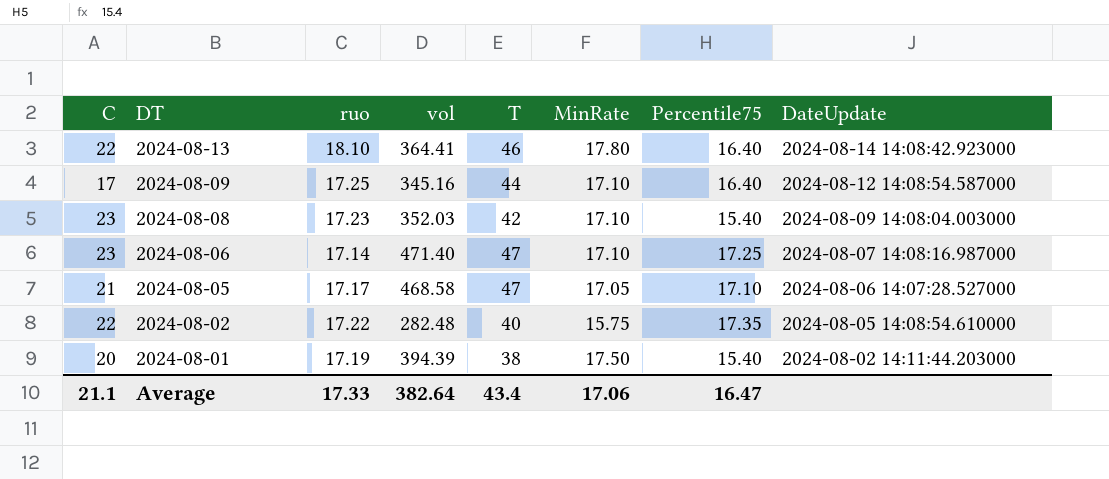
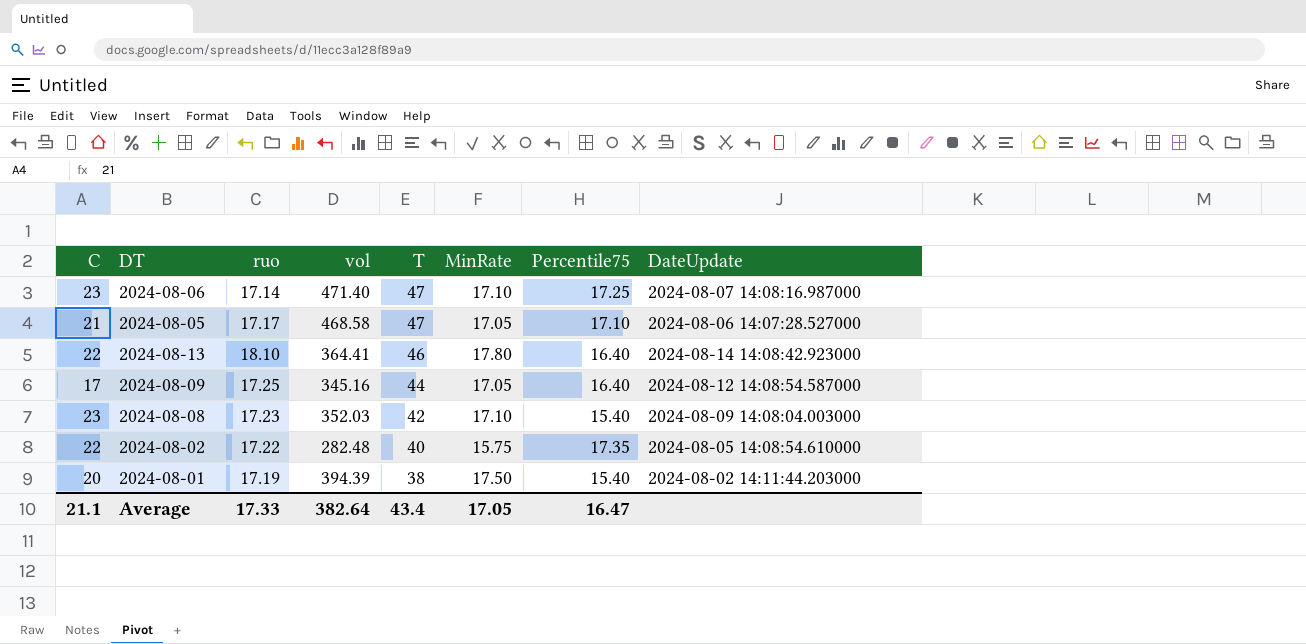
row order: DT descending -> T descending
2024-08-09 | MinRate: 17.10 -> 17.05
Average | MinRate: 17.06 -> 17.05

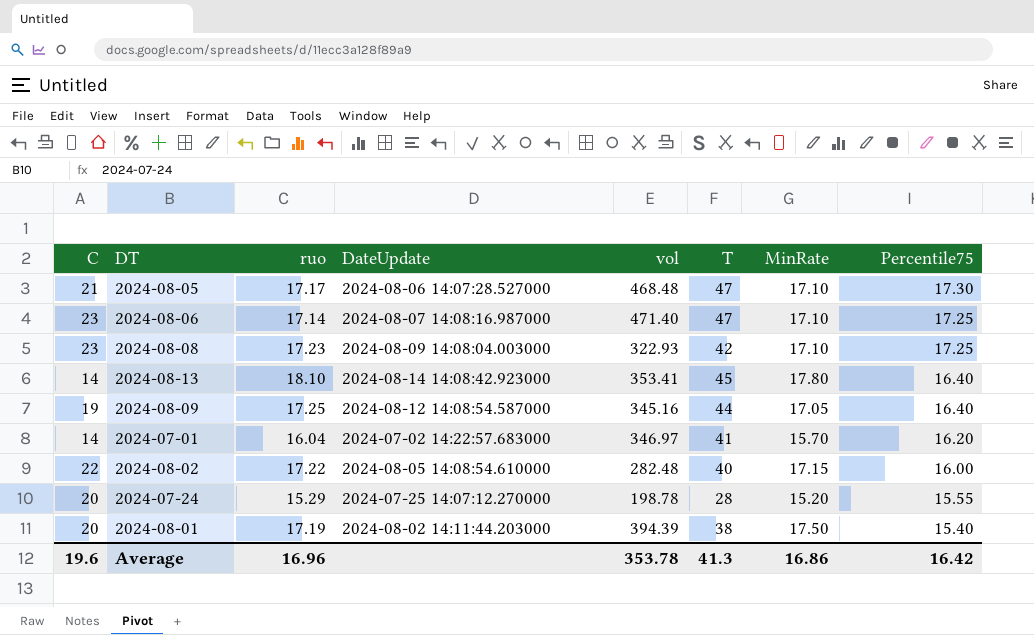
row order: T descending -> Percentile75 descending
column DateUpdate | position: 8 -> 4
2024-08-05 | vol: 468.58 -> 468.48
2024-08-05 | MinRate: 17.05 -> 17.10
2024-08-05 | Percentile75: 17.10 -> 17.30
2024-08-08 | vol: 352.03 -> 322.93
2024-08-08 | Percentile75: 15.40 -> 17.25
2024-08-13 | C: 22 -> 14
2024-08-13 | vol: 364.41 -> 353.41
2024-08-13 | T: 46 -> 45
2024-08-09 | C: 17 -> 19
row 2024-07-01: none -> 14 | 16.04 | 2024-07-02 14:22:57.683000 | 346.97 | 41 | 15.70 | 16.20
2024-08-02 | MinRate: 15.75 -> 17.15
2024-08-02 | Percentile75: 17.35 -> 16.00
row 2024-07-24: none -> 20 | 15.29 | 2024-07-25 14:07:12.270000 | 198.78 | 28 | 15.20 | 15.55
Average | C: 21.1 -> 19.6
Average | ruo: 17.33 -> 16.96
Average | vol: 382.64 -> 353.78
Average | T: 43.4 -> 41.3
Average | MinRate: 17.05 -> 16.86
Average | Percentile75: 16.47 -> 16.42

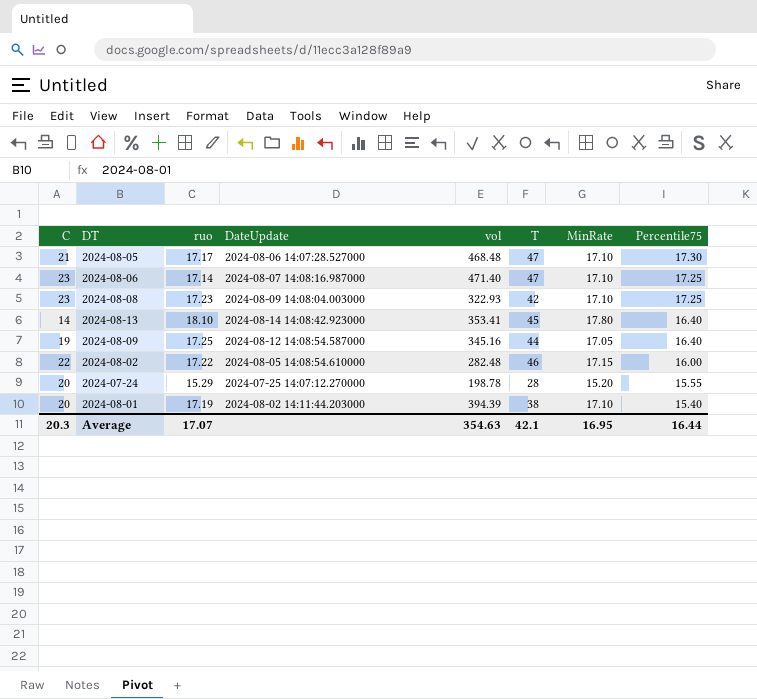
row 2024-07-01: 14 | 16.04 | 2024-07-02 14:22:57.683000 | 346.97 | 41 | 15.70 | 16.20 -> none
2024-08-02 | T: 40 -> 46
2024-08-01 | MinRate: 17.50 -> 17.10
Average | C: 19.6 -> 20.3
Average | ruo: 16.96 -> 17.07
Average | vol: 353.78 -> 354.63
Average | T: 41.3 -> 42.1
Average | MinRate: 16.86 -> 16.95
Average | Percentile75: 16.42 -> 16.44

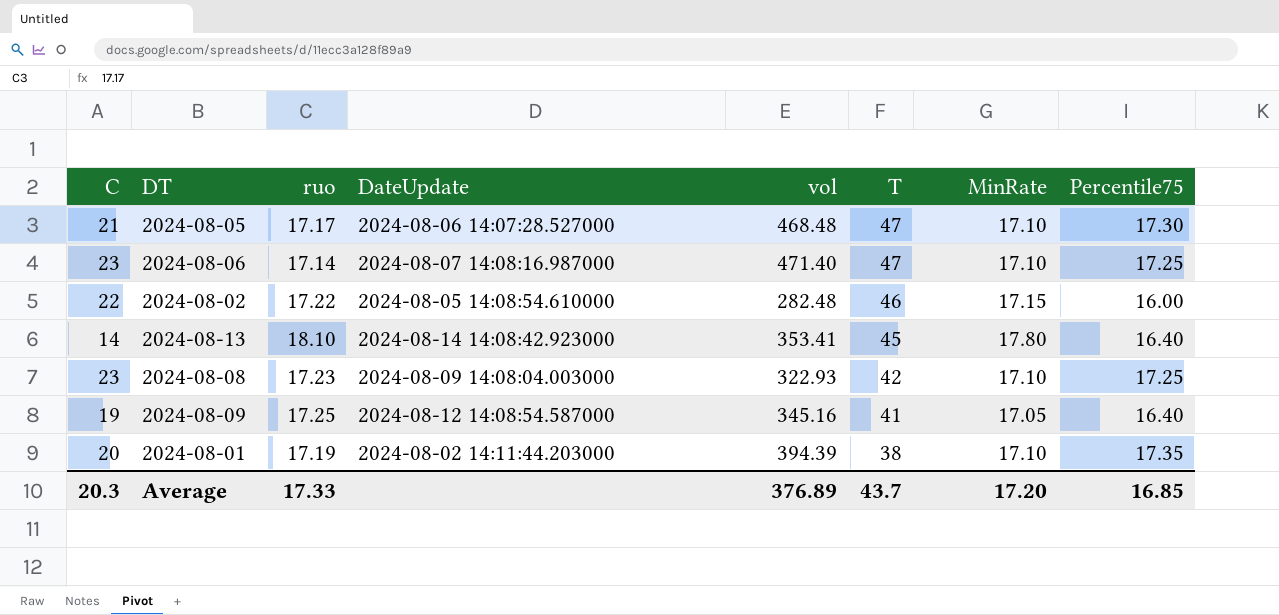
row order: Percentile75 descending -> T descending
row 2024-07-24: 20 | 15.29 | 2024-07-25 14:07:12.270000 | 198.78 | 28 | 15.20 | 15.55 -> none
2024-08-09 | T: 44 -> 41
2024-08-01 | Percentile75: 15.40 -> 17.35
Average | ruo: 17.07 -> 17.33
Average | vol: 354.63 -> 376.89
Average | T: 42.1 -> 43.7
Average | MinRate: 16.95 -> 17.20
Average | Percentile75: 16.44 -> 16.85

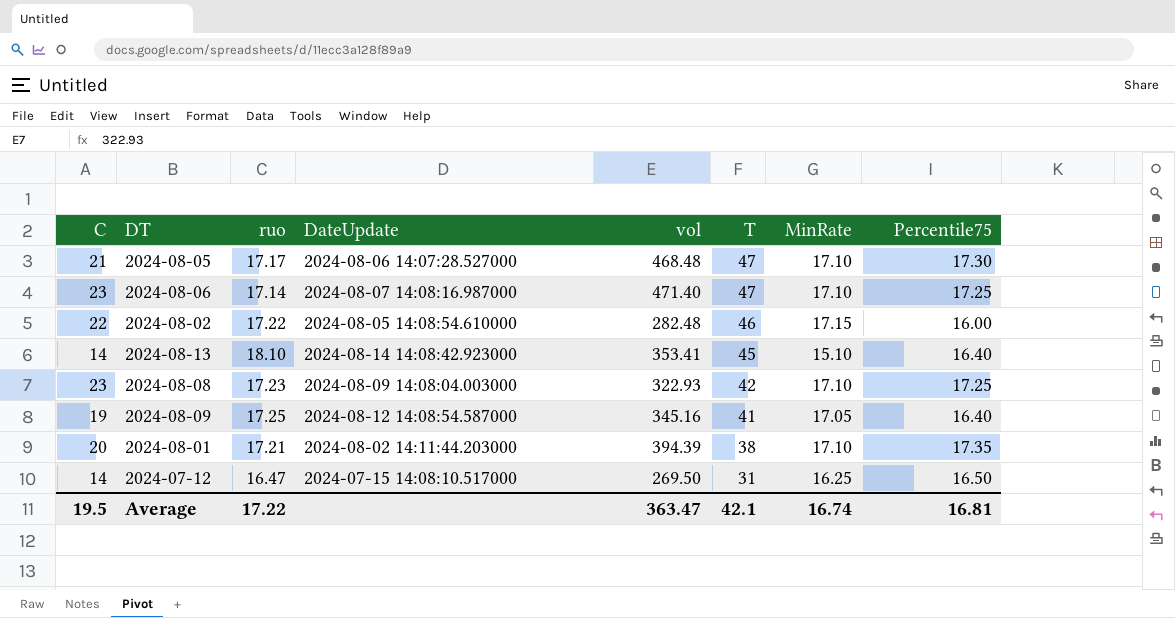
2024-08-13 | MinRate: 17.80 -> 15.10
2024-08-01 | ruo: 17.19 -> 17.21
row 2024-07-12: none -> 14 | 16.47 | 2024-07-15 14:08:10.517000 | 269.50 | 31 | 16.25 | 16.50
Average | C: 20.3 -> 19.5
Average | ruo: 17.33 -> 17.22
Average | vol: 376.89 -> 363.47
Average | T: 43.7 -> 42.1
Average | MinRate: 17.20 -> 16.74
Average | Percentile75: 16.85 -> 16.81

